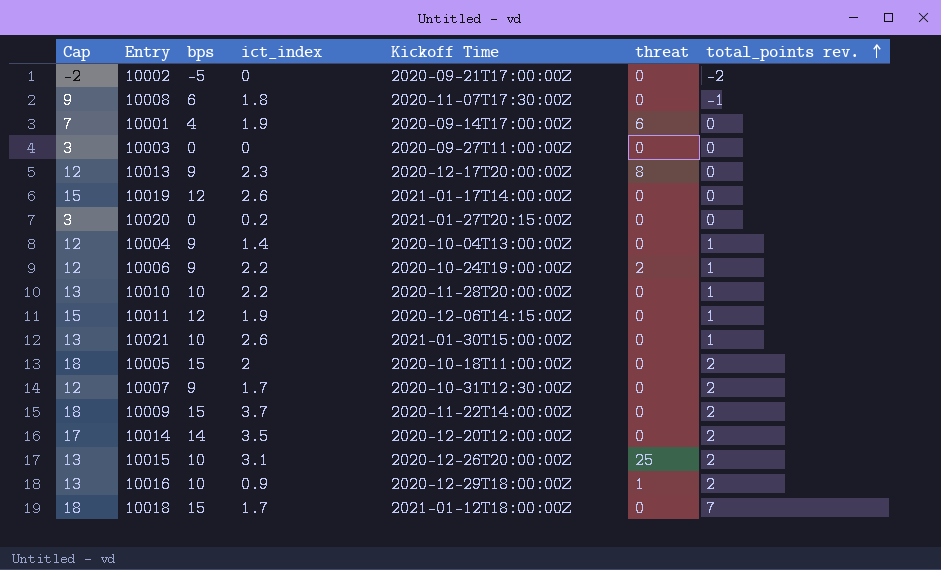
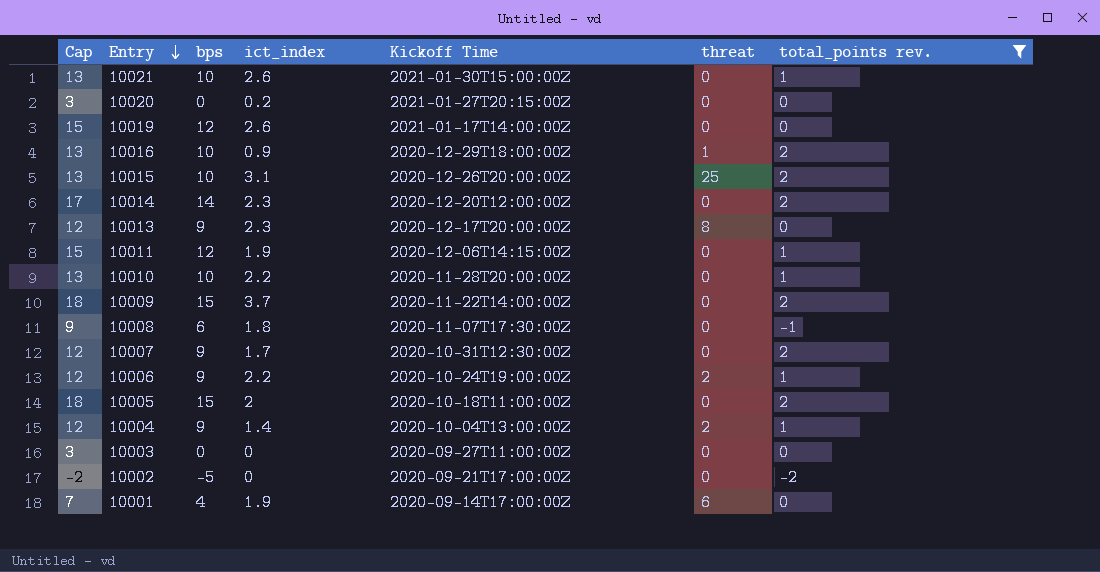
filter: none -> total_points rev. != 7
row order: total_points rev. ascending -> Entry descending
10014 | ict_index: 3.5 -> 2.3
10004 | threat: 0 -> 2

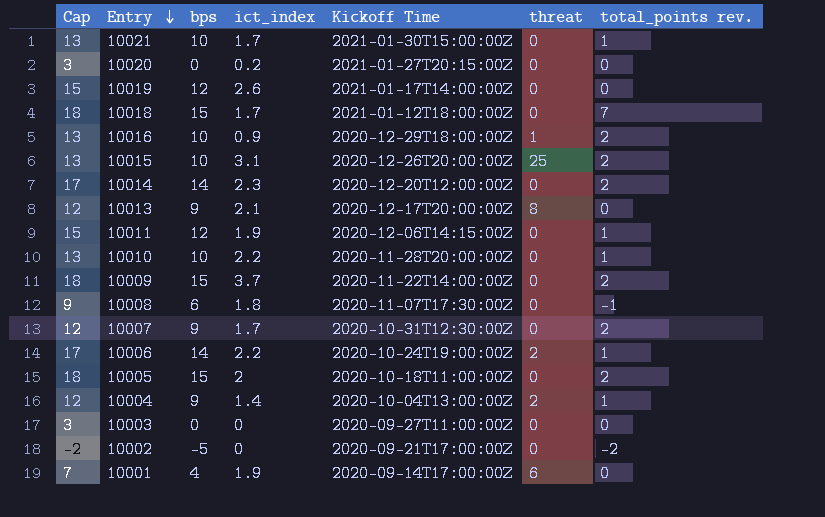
filter: total_points rev. != 7 -> none
10021 | ict_index: 2.6 -> 1.7
10013 | ict_index: 2.3 -> 2.1
10006 | Cap: 12 -> 17
10006 | bps: 9 -> 14

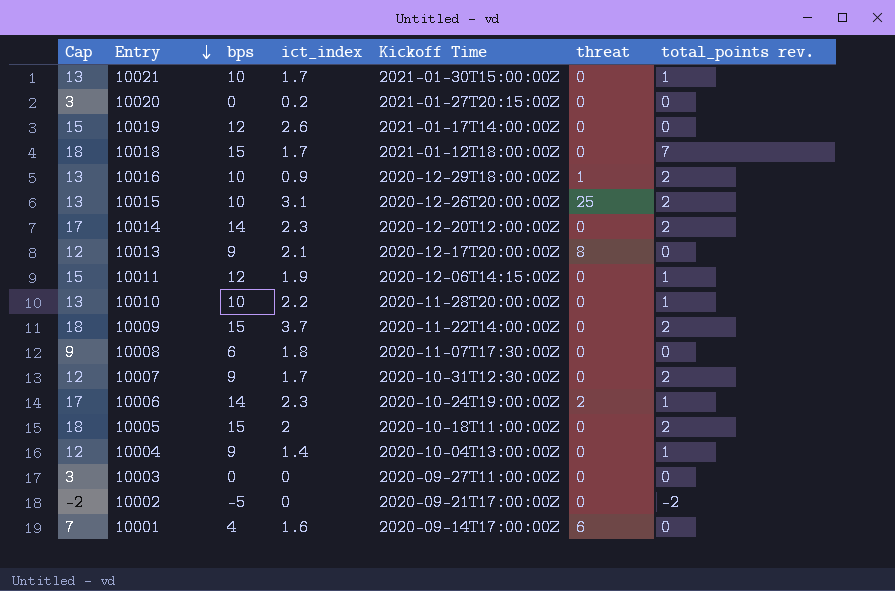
10008 | total_points rev.: -1 -> 0
10006 | ict_index: 2.2 -> 2.3
10004 | threat: 2 -> 0
10001 | ict_index: 1.9 -> 1.6

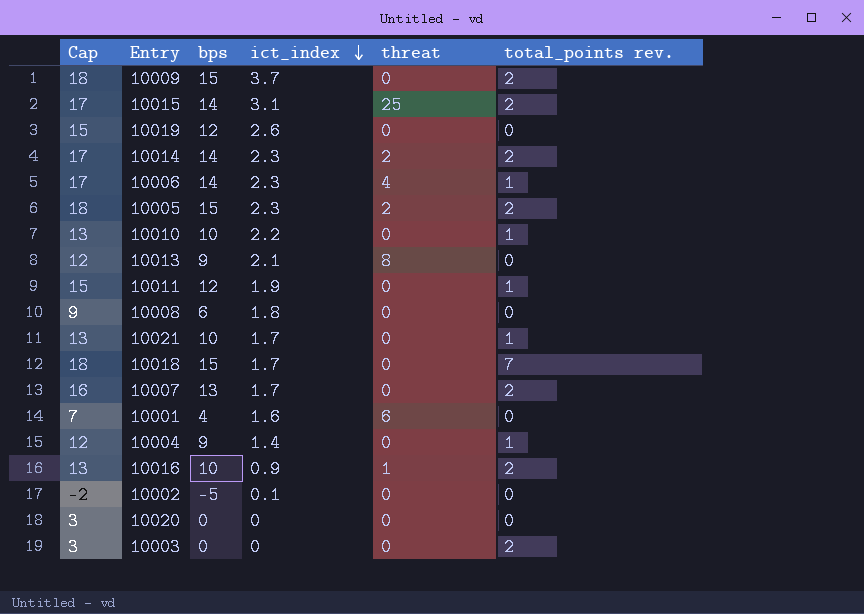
row order: Entry descending -> ict_index descending
column Kickoff Time | position: 5 -> none
10015 | Cap: 13 -> 17
10015 | bps: 10 -> 14
10014 | threat: 0 -> 2
10006 | threat: 2 -> 4
10005 | ict_index: 2 -> 2.3
10005 | threat: 0 -> 2
10007 | Cap: 12 -> 16
10007 | bps: 9 -> 13
10002 | ict_index: 0 -> 0.1
10002 | total_points rev.: -2 -> 0
10020 | ict_index: 0.2 -> 0
10003 | total_points rev.: 0 -> 2

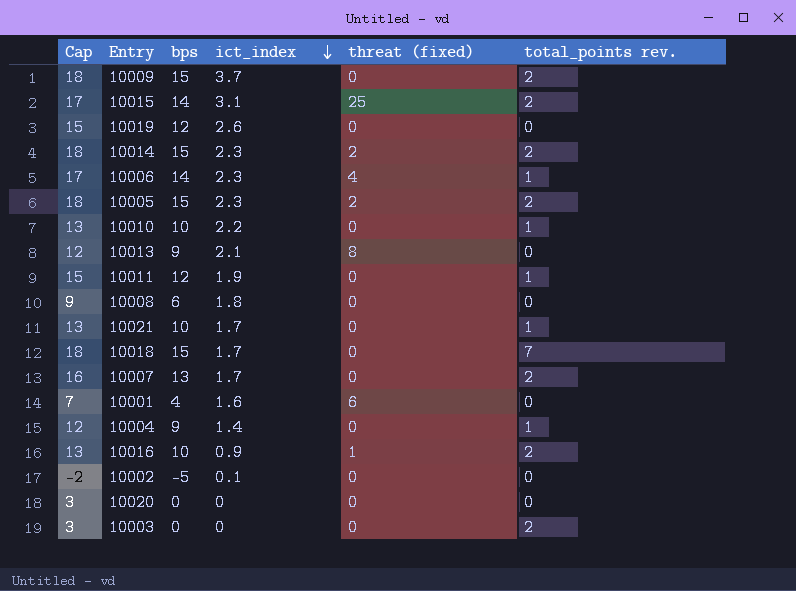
column name: threat -> threat (fixed)
10014 | Cap: 17 -> 18
10014 | bps: 14 -> 15

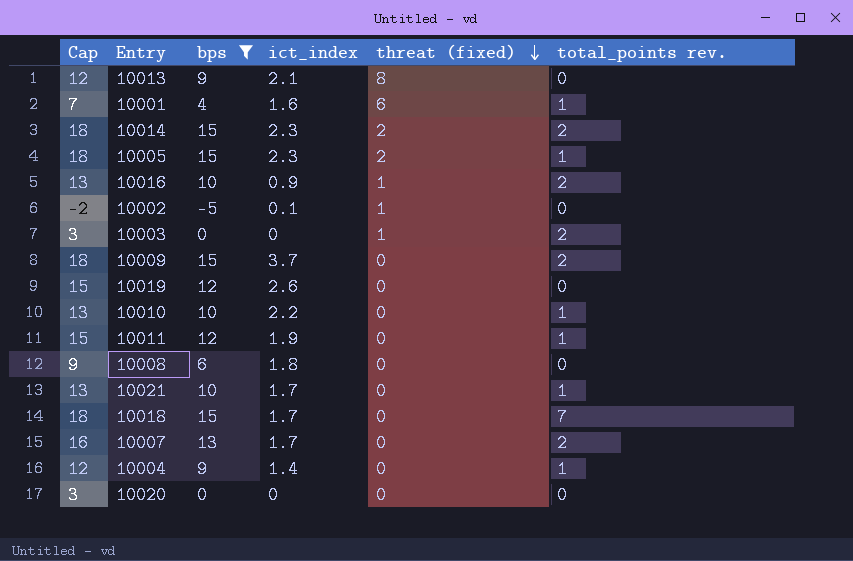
filter: none -> bps != 14
row order: ict_index descending -> threat (fixed) descending
10001 | total_points rev.: 0 -> 1
10005 | total_points rev.: 2 -> 1
10002 | threat (fixed): 0 -> 1
10003 | threat (fixed): 0 -> 1

